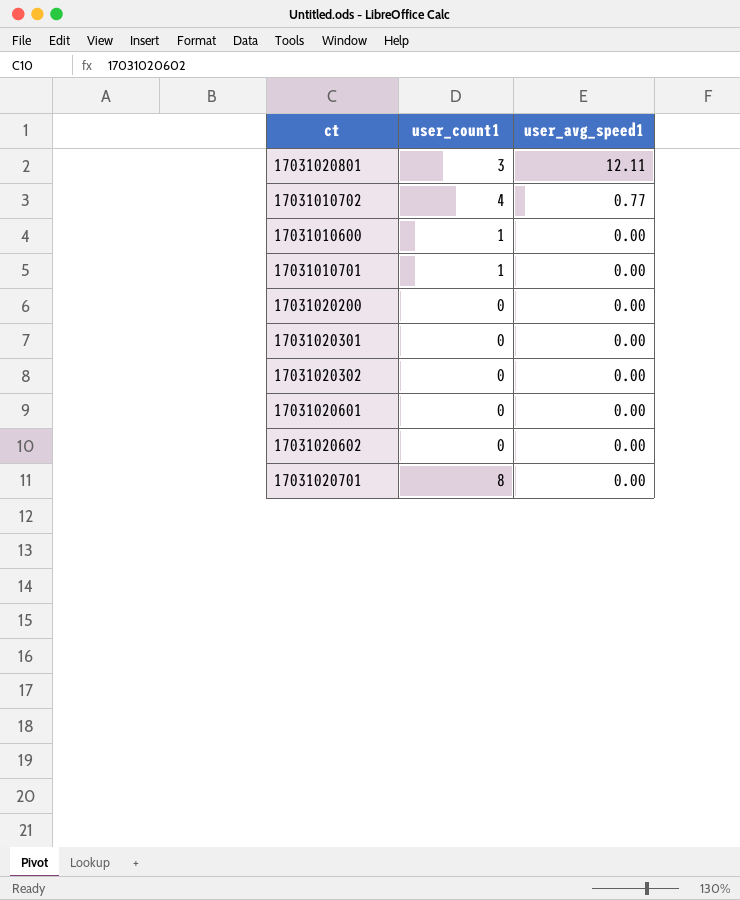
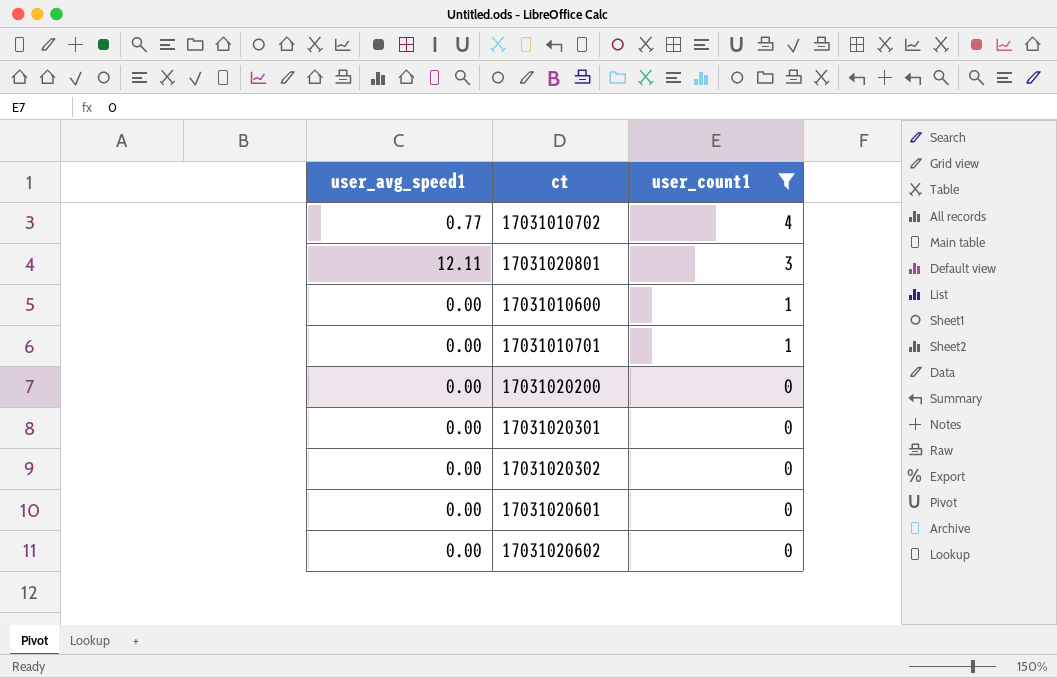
filter: none -> user_count1 != 8
row order: user_avg_speed1 descending -> user_count1 descending
column user_avg_speed1 | position: 3 -> 1

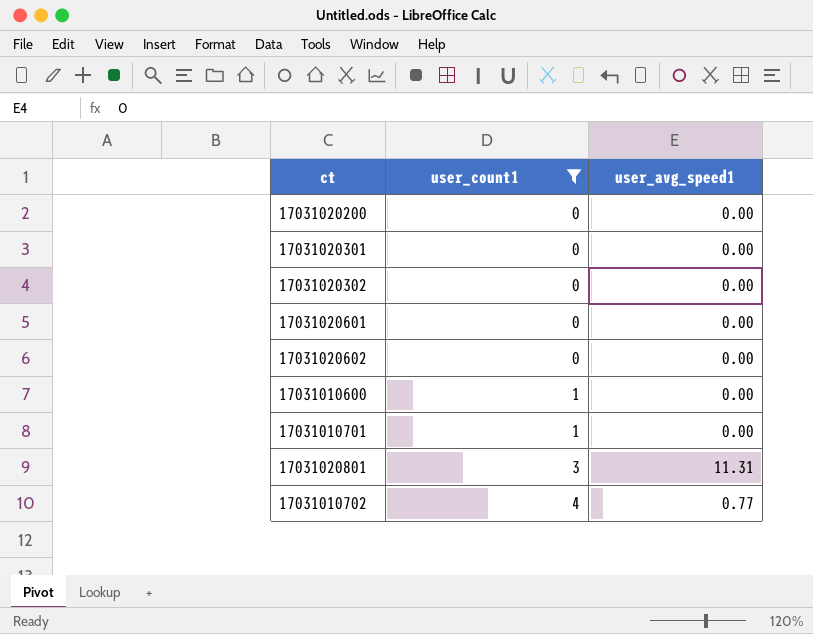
row order: user_count1 descending -> user_count1 ascending
column user_avg_speed1 | position: 1 -> 3
17031020801 | user_avg_speed1: 12.11 -> 11.31

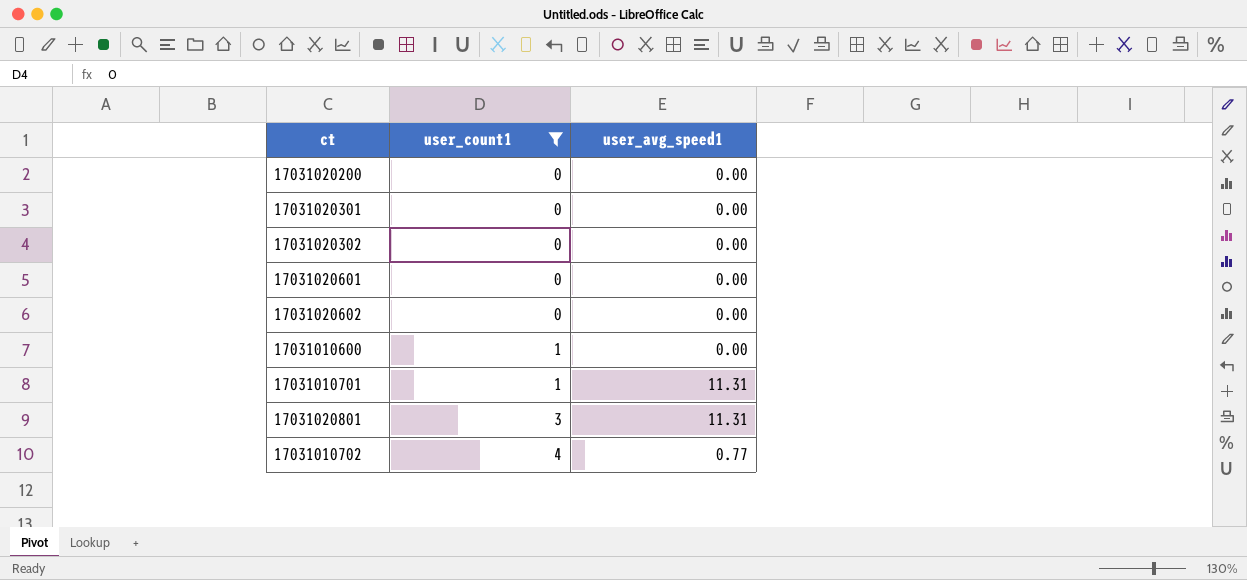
17031010701 | user_avg_speed1: 0.00 -> 11.31

